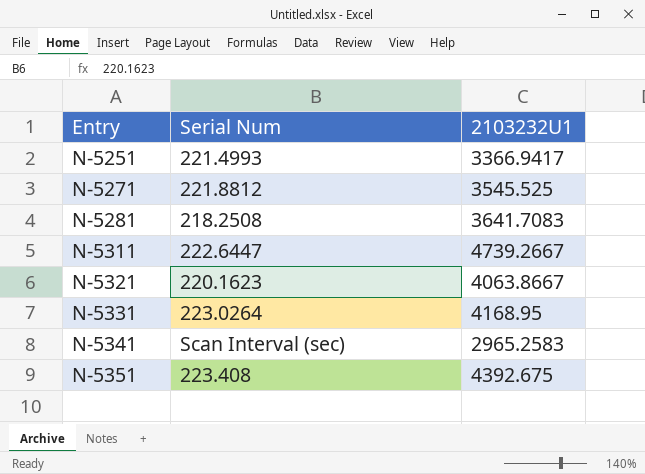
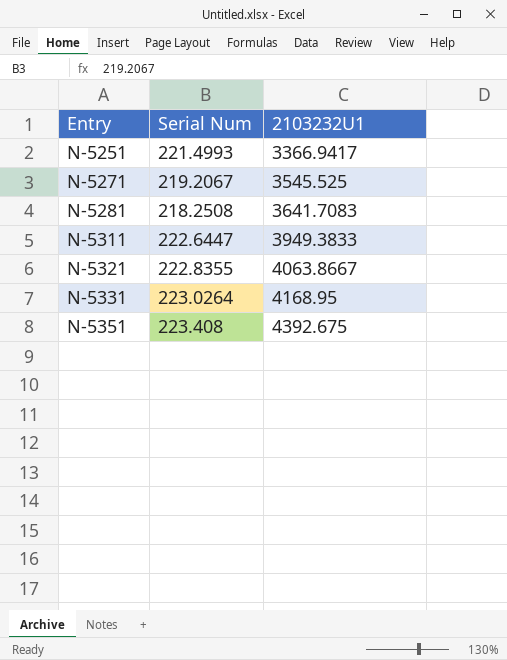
row N-5341: Scan Interval (sec) | 2965.2583 -> none
N-5271 | Serial Num: 221.8812 -> 219.2067
N-5311 | 2103232U1: 4739.2667 -> 3949.3833
N-5321 | Serial Num: 220.1623 -> 222.8355

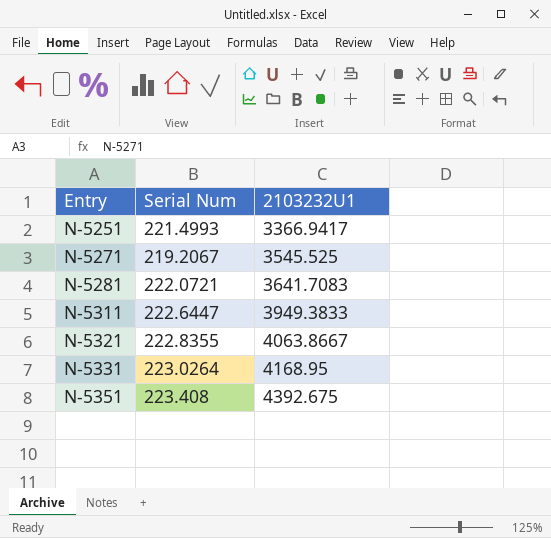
N-5281 | Serial Num: 218.2508 -> 222.0721

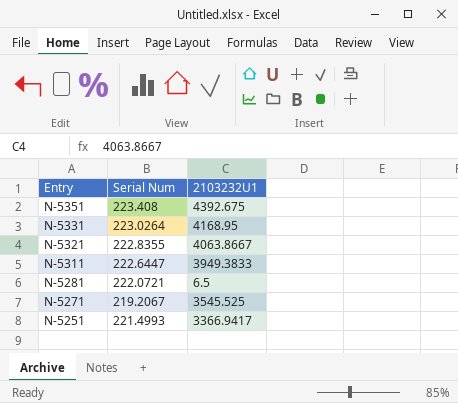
row order: Entry ascending -> Entry descending
N-5281 | 2103232U1: 3641.7083 -> 6.5

